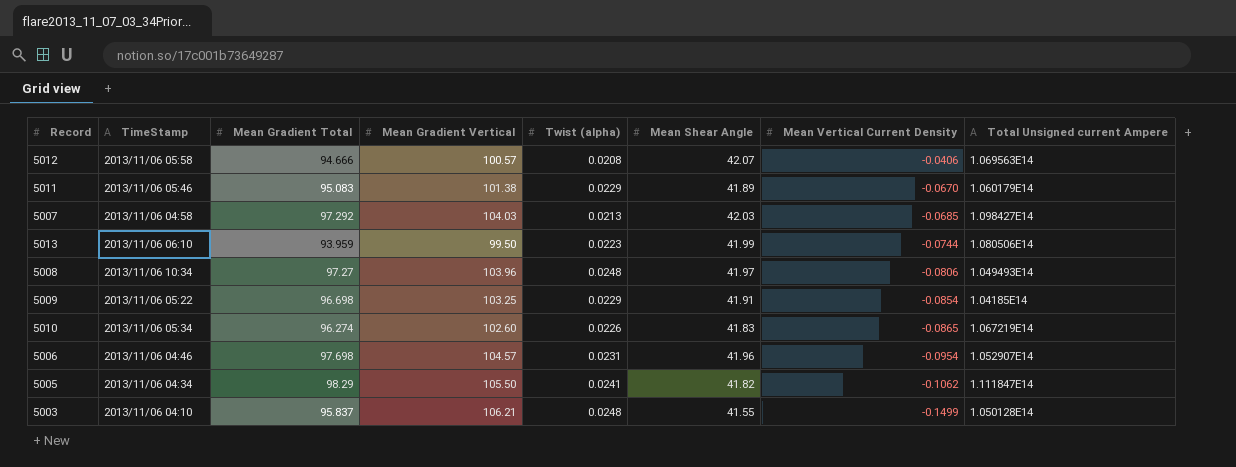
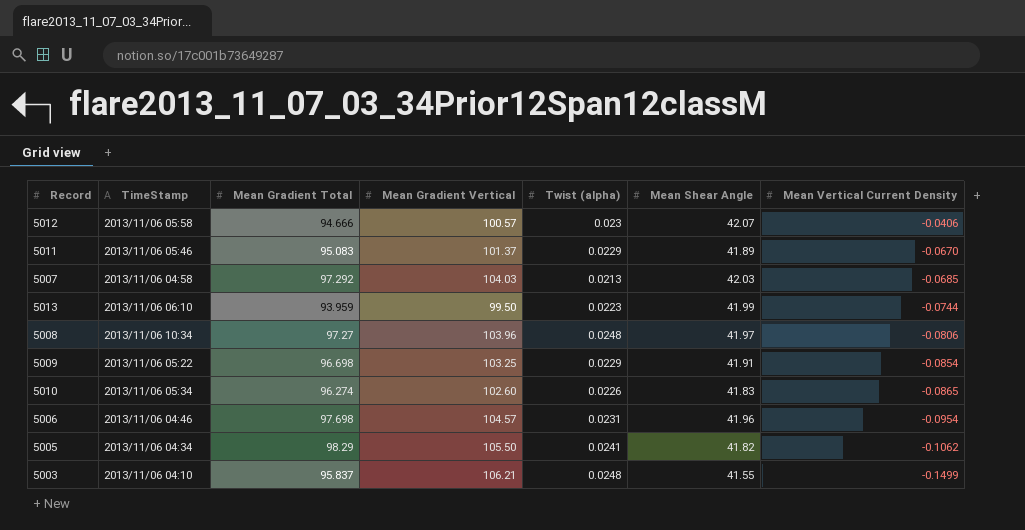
column Total Unsigned current Ampere | position: 8 -> none
5012 | Twist (alpha): 0.0208 -> 0.023
5011 | Mean Gradient Vertical: 101.38 -> 101.37

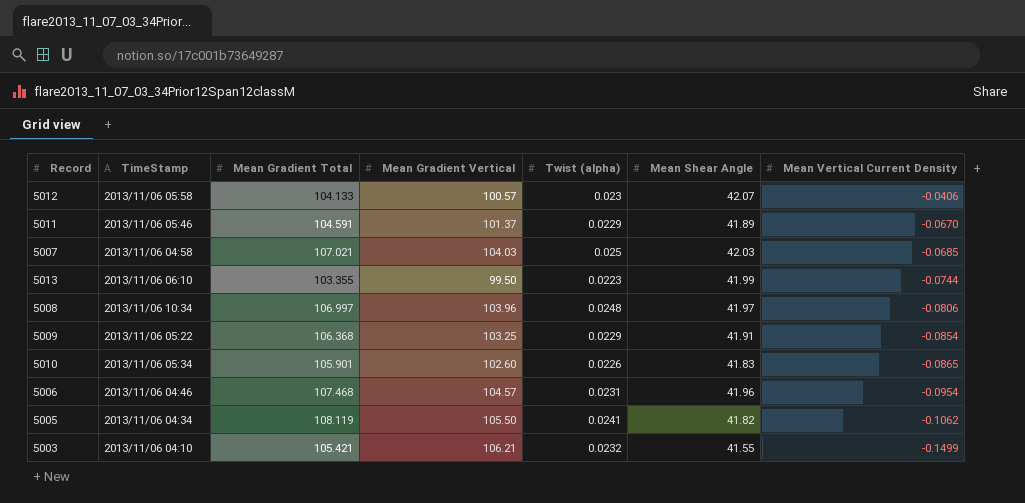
5012 | Mean Gradient Total: 94.666 -> 104.133
5011 | Mean Gradient Total: 95.083 -> 104.591
5007 | Mean Gradient Total: 97.292 -> 107.021
5007 | Twist (alpha): 0.0213 -> 0.025
5013 | Mean Gradient Total: 93.959 -> 103.355
5008 | Mean Gradient Total: 97.27 -> 106.997
5009 | Mean Gradient Total: 96.698 -> 106.368
5010 | Mean Gradient Total: 96.274 -> 105.901
5006 | Mean Gradient Total: 97.698 -> 107.468
5005 | Mean Gradient Total: 98.29 -> 108.119
5003 | Mean Gradient Total: 95.837 -> 105.421
5003 | Twist (alpha): 0.0248 -> 0.0232

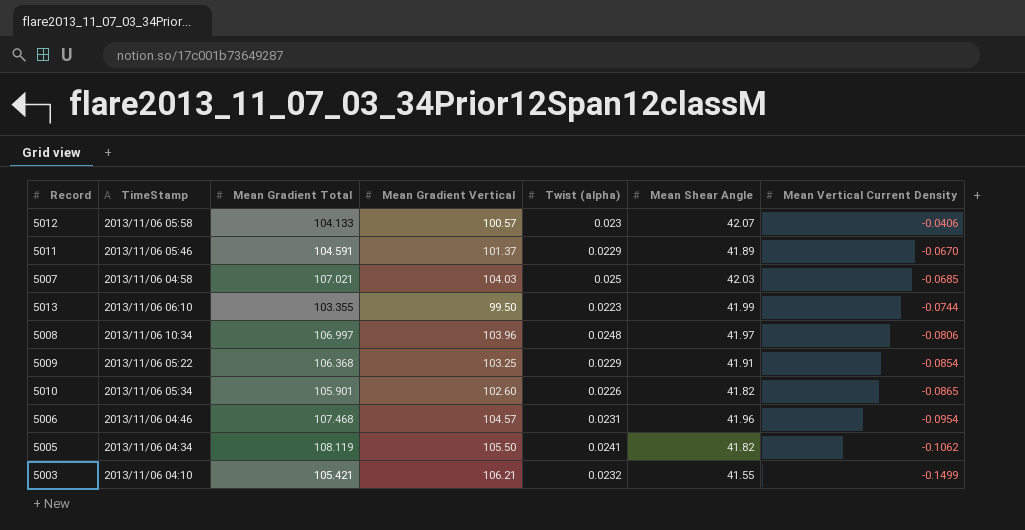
5010 | Mean Shear Angle: 41.83 -> 41.82

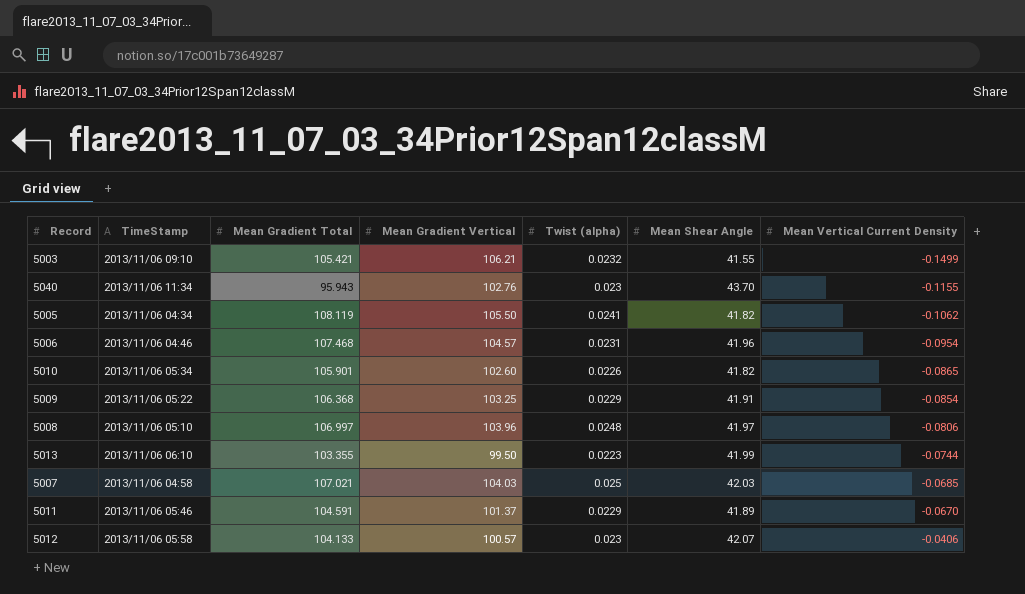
row order: Mean Vertical Current Density descending -> Mean Vertical Current Density ascending
5003 | TimeStamp: 2013/11/06 04:10 -> 2013/11/06 09:10
row 5040: none -> 2013/11/06 11:34 | 95.943 | 102.76 | 0.023 | 43.70 | -0.1155
5008 | TimeStamp: 2013/11/06 10:34 -> 2013/11/06 05:10

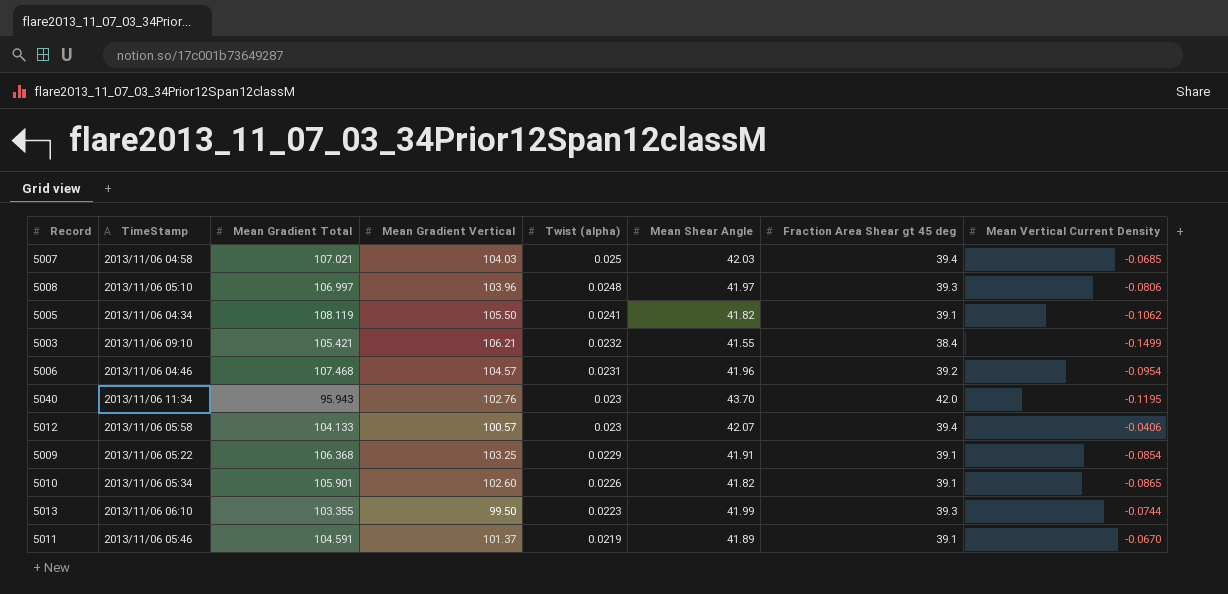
row order: Mean Vertical Current Density ascending -> Twist (alpha) descending
column Fraction Area Shear gt 45 deg | position: none -> 7
5040 | Mean Vertical Current Density: -0.1155 -> -0.1195
5011 | Twist (alpha): 0.0229 -> 0.0219

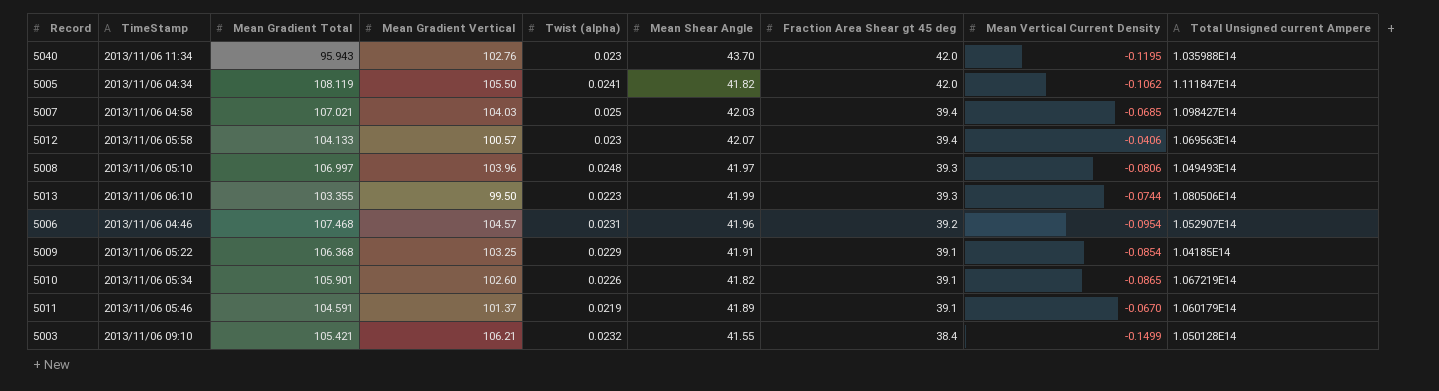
row order: Twist (alpha) descending -> Fraction Area Shear gt 45 deg descending
column Total Unsigned current Ampere | position: none -> 9
5005 | Fraction Area Shear gt 45 deg: 39.1 -> 42.0

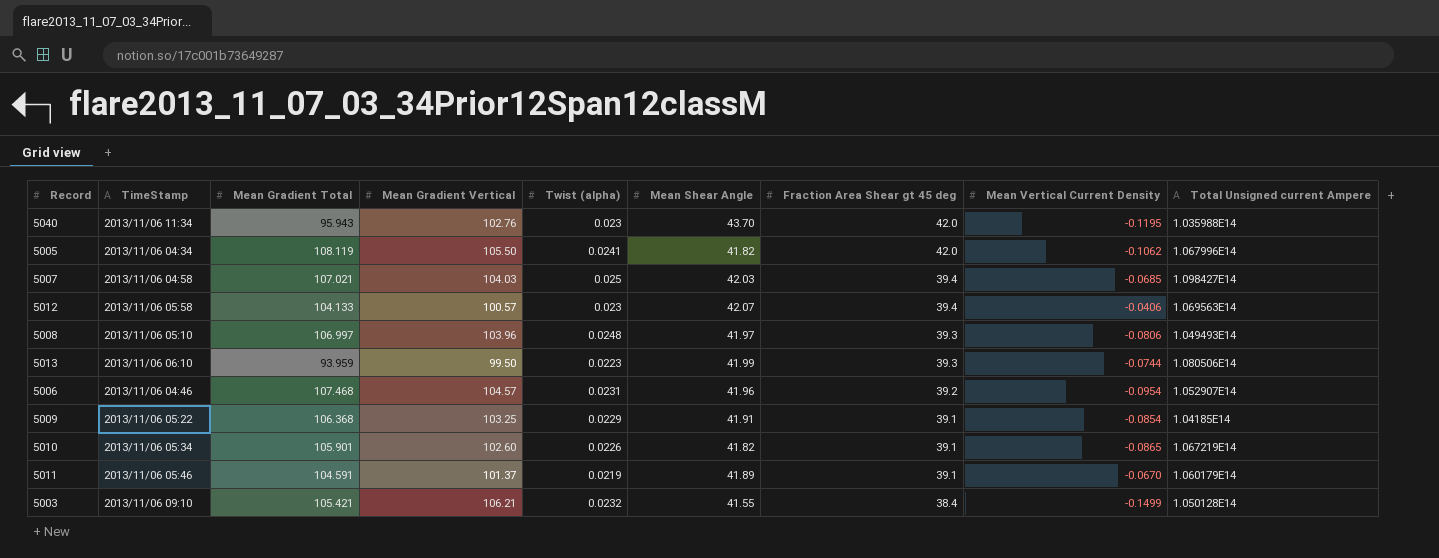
5005 | Total Unsigned current Ampere: 1.111847E14 -> 1.067996E14
5013 | Mean Gradient Total: 103.355 -> 93.959

